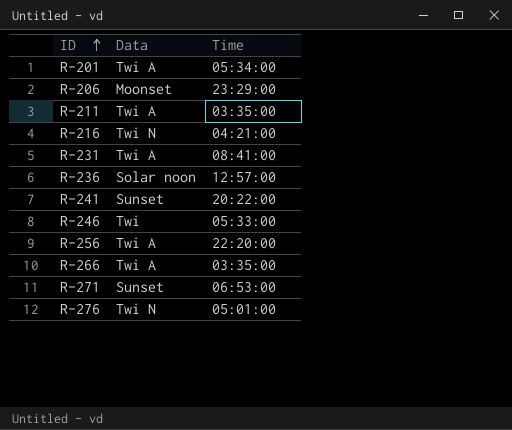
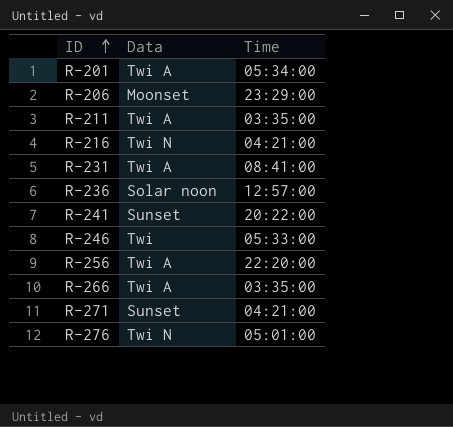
R-271 | Time: 06:53:00 -> 04:21:00

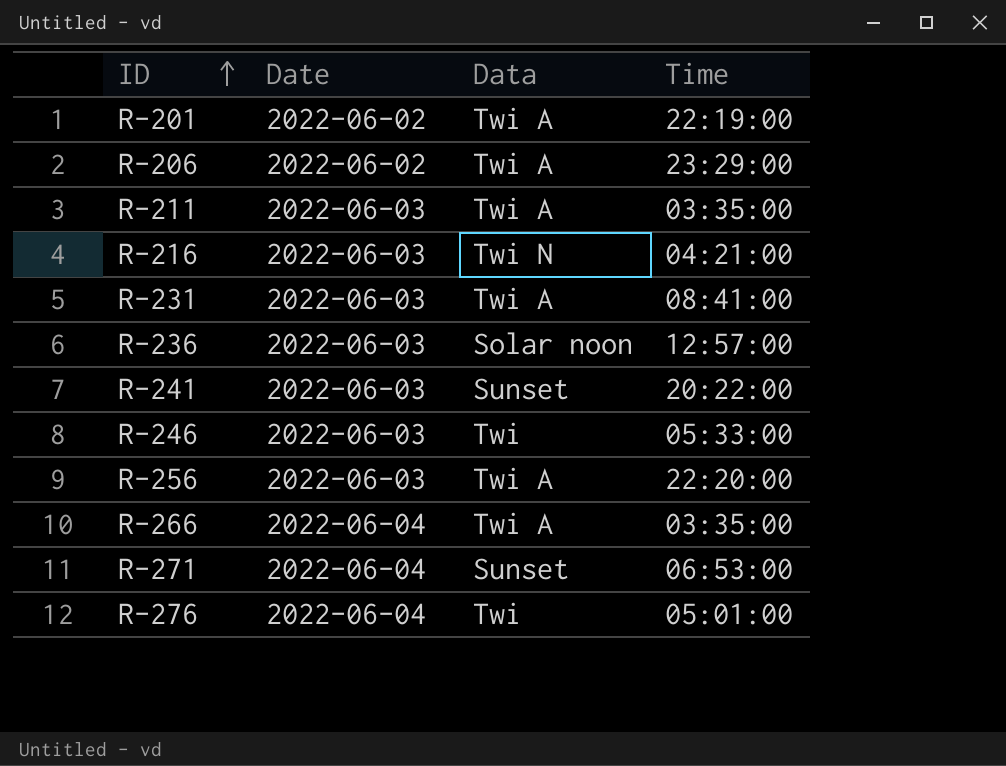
column Date | position: none -> 2
R-201 | Time: 05:34:00 -> 22:19:00
R-206 | Data: Moonset -> Twi A
R-271 | Time: 04:21:00 -> 06:53:00
R-276 | Data: Twi N -> Twi

